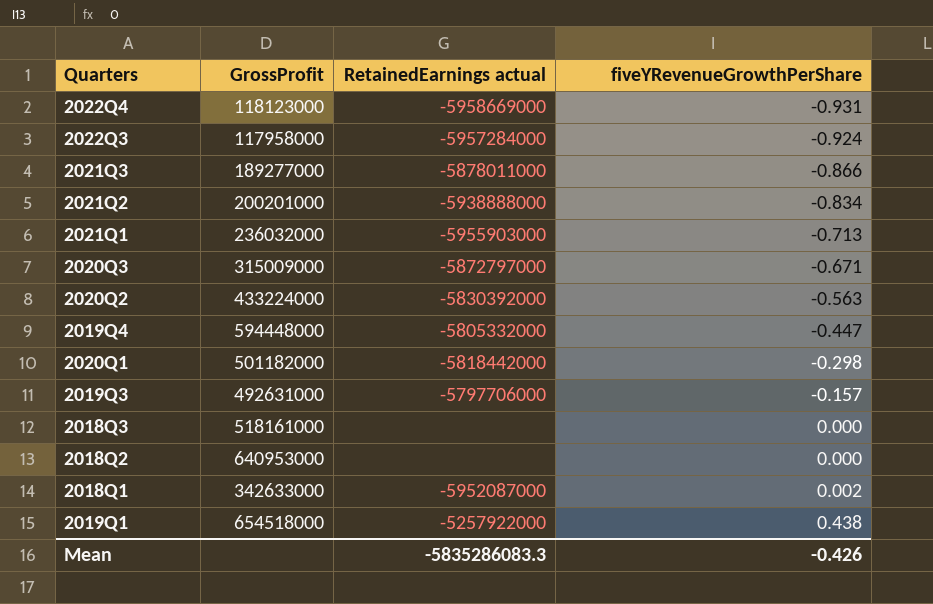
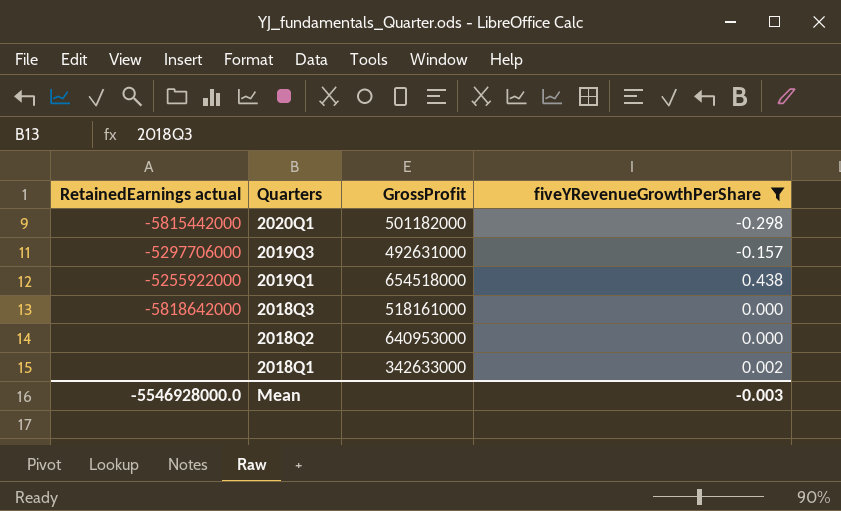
filter: none -> fiveYRevenueGrowthPerShare >= -0.298
row order: fiveYRevenueGrowthPerShare ascending -> Quarters descending
column RetainedEarnings actual | position: 3 -> 1
2020Q1 | RetainedEarnings actual: -5818442000 -> -5815442000
2019Q3 | RetainedEarnings actual: -5797706000 -> -5297706000
2019Q1 | RetainedEarnings actual: -5257922000 -> -5255922000
2018Q3 | RetainedEarnings actual: none -> -5818642000
2018Q1 | RetainedEarnings actual: -5952087000 -> none
Mean | RetainedEarnings actual: -5835286083.3 -> -5546928000.0
Mean | fiveYRevenueGrowthPerShare: -0.426 -> -0.003

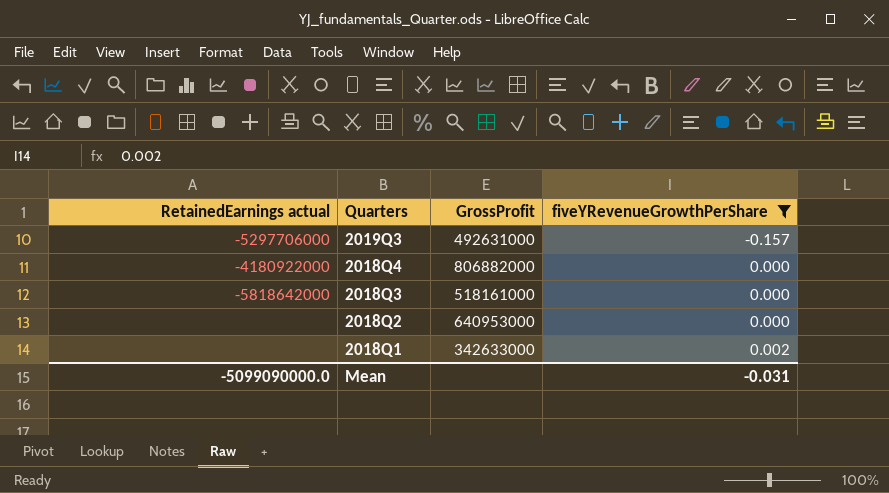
row 2020Q1: -5815442000 | 501182000 | -0.298 -> none
row 2019Q1: -5255922000 | 654518000 | 0.438 -> none
row 2018Q4: none -> -4180922000 | 806882000 | 0.000
Mean | RetainedEarnings actual: -5546928000.0 -> -5099090000.0
Mean | fiveYRevenueGrowthPerShare: -0.003 -> -0.031

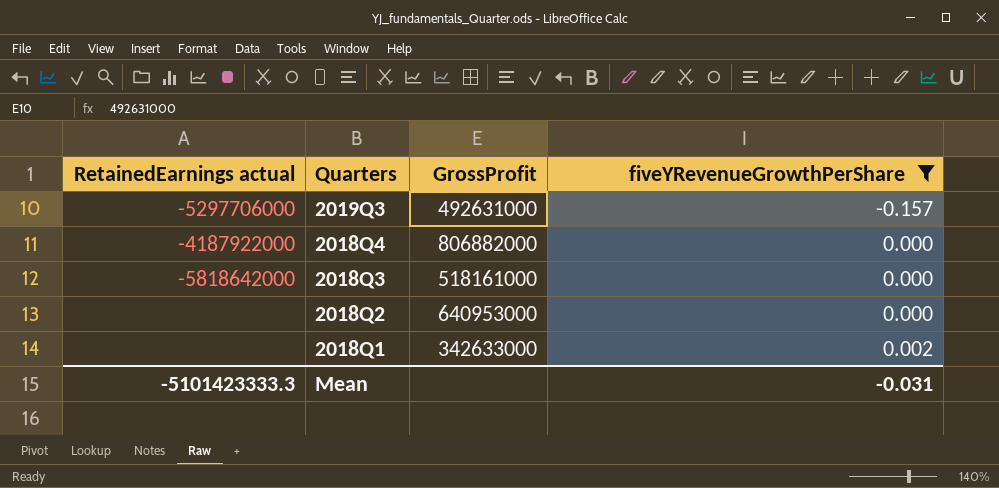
2018Q4 | RetainedEarnings actual: -4180922000 -> -4187922000
Mean | RetainedEarnings actual: -5099090000.0 -> -5101423333.3

